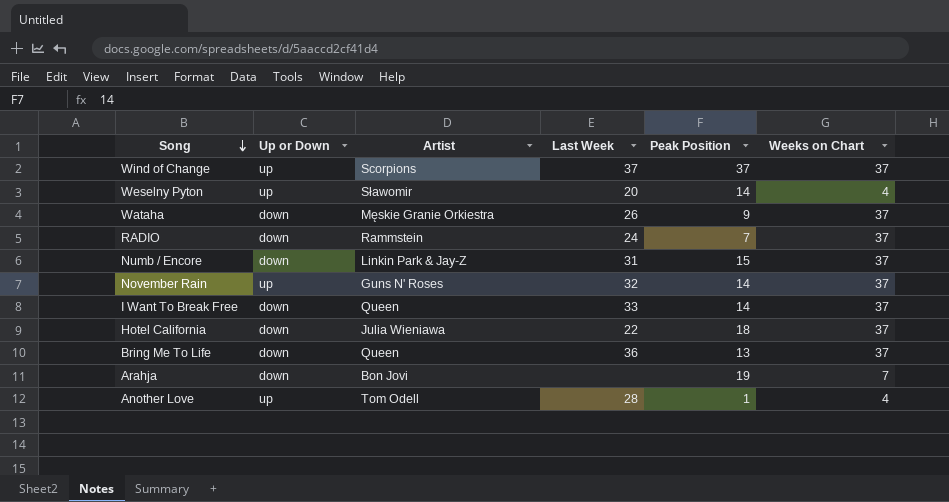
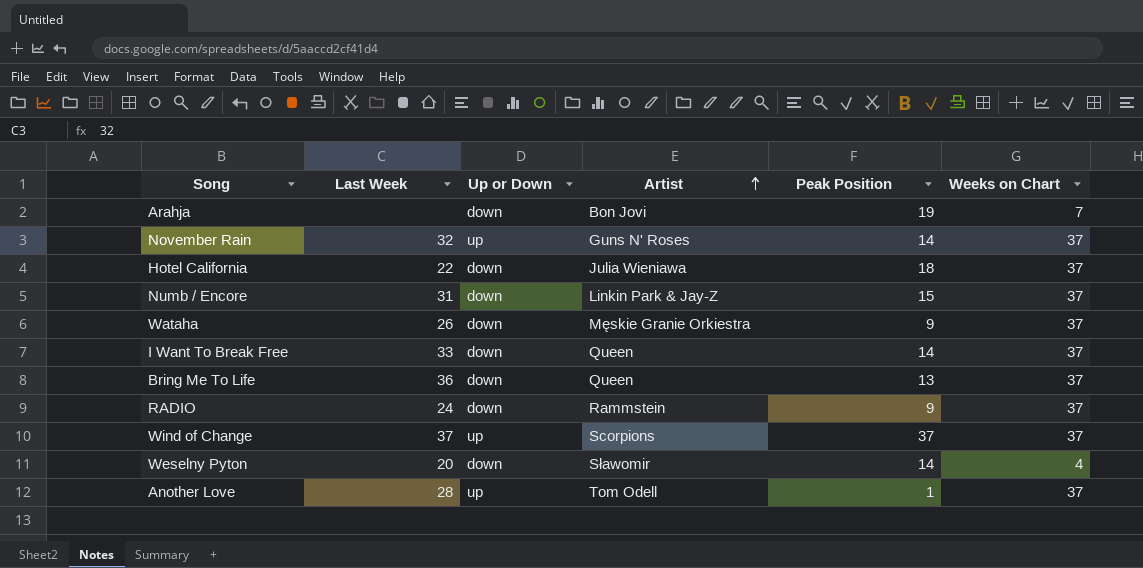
row order: Song descending -> Artist ascending
column Last Week | position: 4 -> 2
RADIO | Peak Position: 7 -> 9
Weselny Pyton | Up or Down: up -> down
Another Love | Weeks on Chart: 4 -> 37

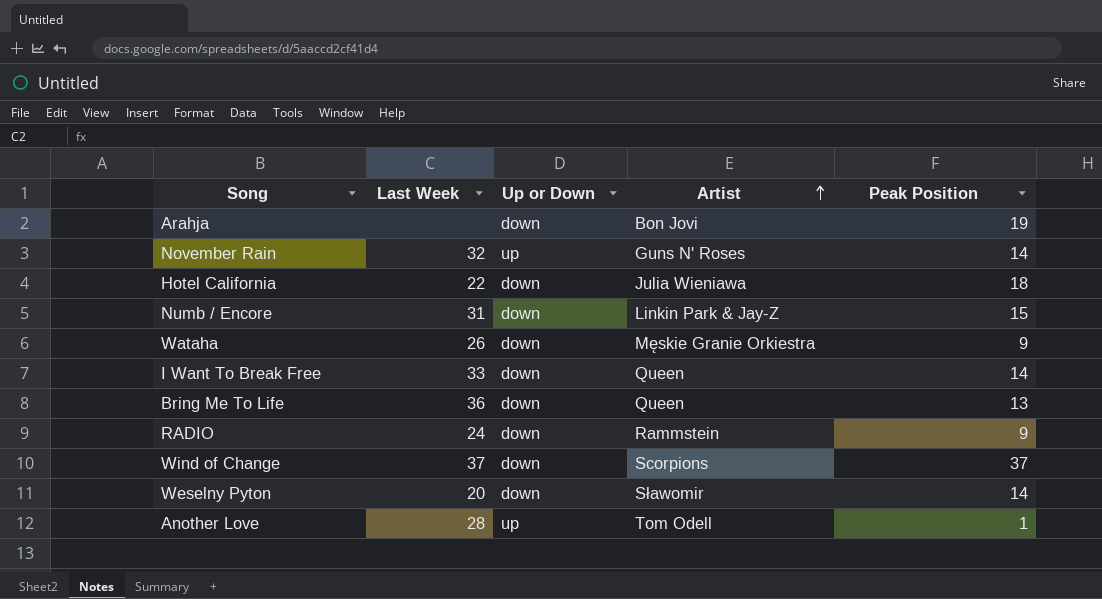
column Weeks on Chart | position: 6 -> none
Wind of Change | Up or Down: up -> down

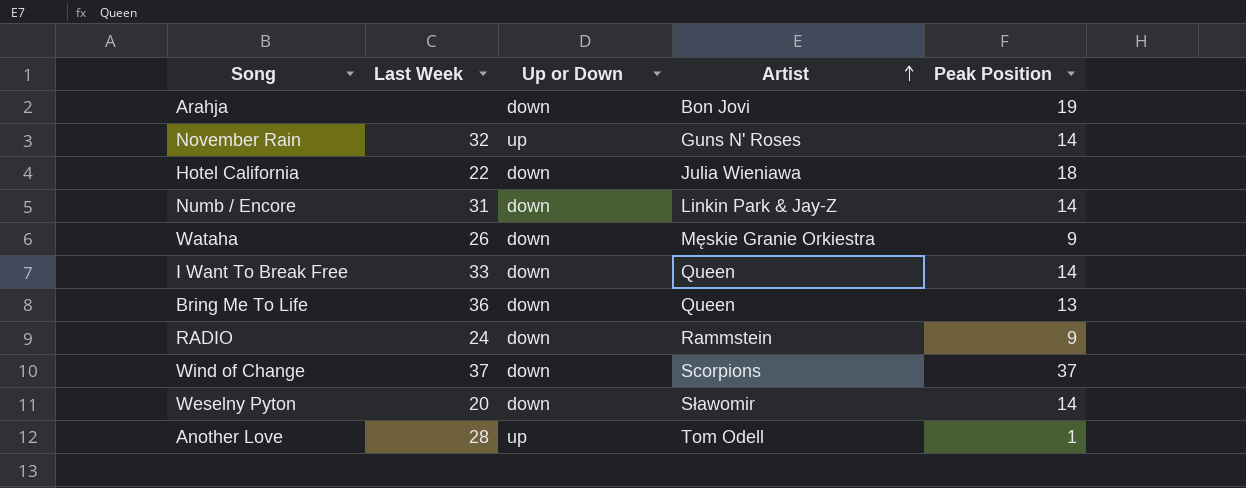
Numb / Encore | Peak Position: 15 -> 14

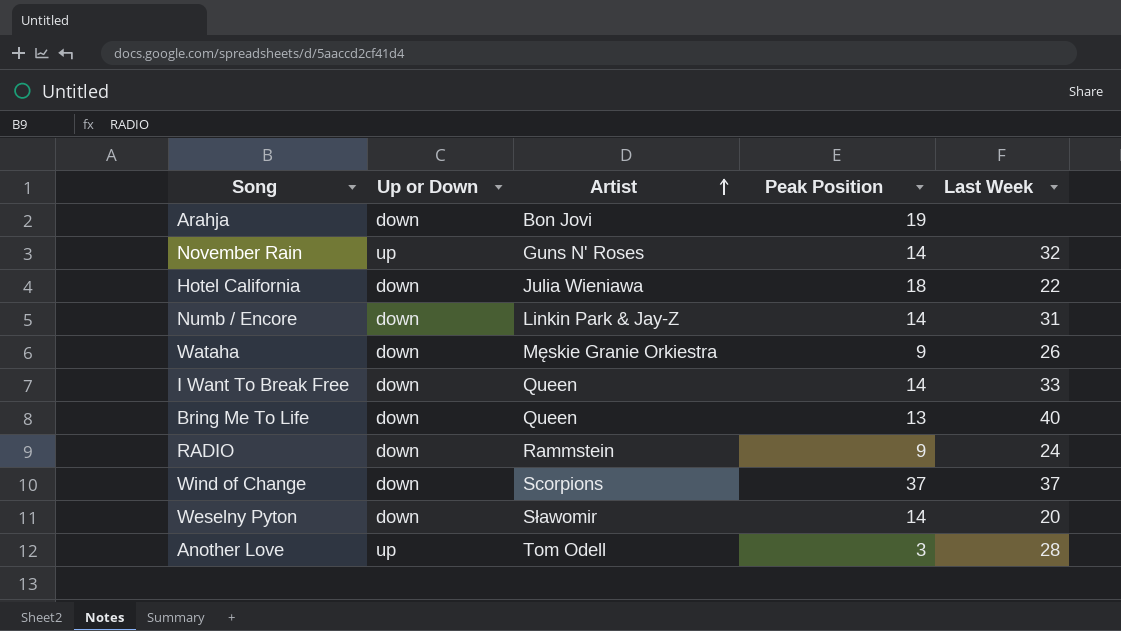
column Last Week | position: 2 -> 5
Bring Me To Life | Last Week: 36 -> 40
Another Love | Peak Position: 1 -> 3

